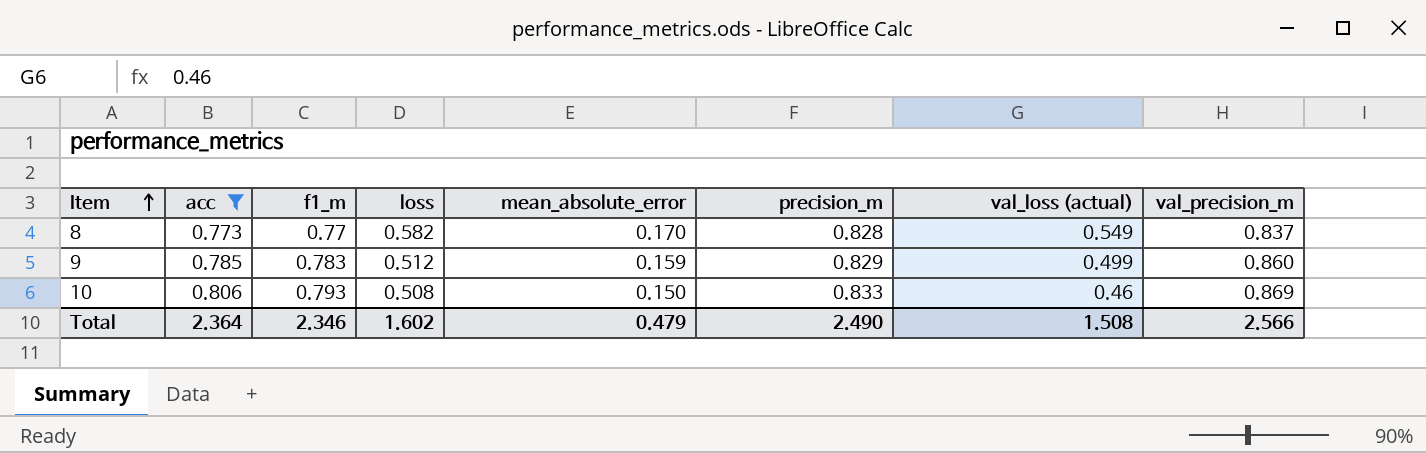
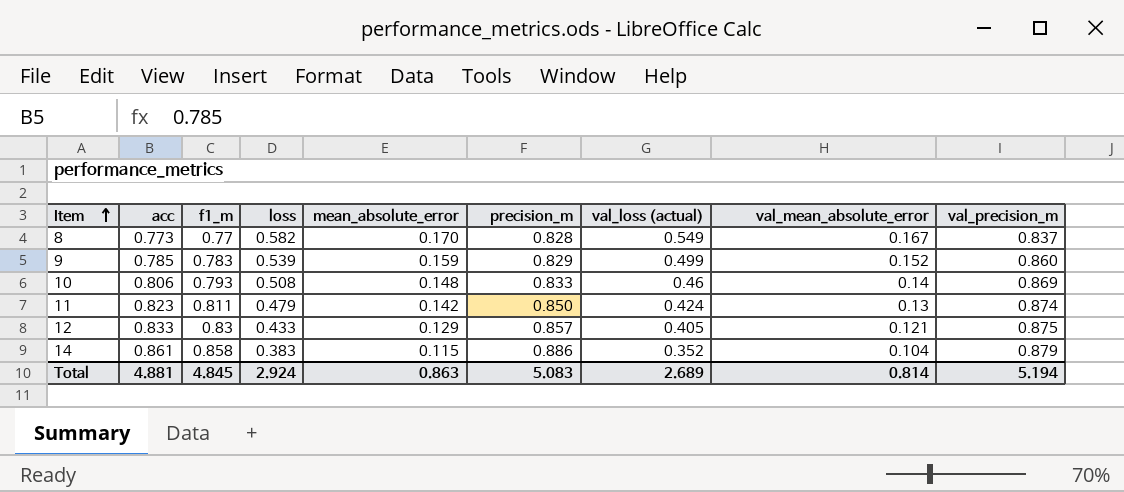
filter: acc <= 0.806 -> none
column val_mean_absolute_error | position: none -> 8
9 | loss: 0.512 -> 0.539
10 | mean_absolute_error: 0.150 -> 0.148
Total | acc: 2.364 -> 4.881
Total | f1_m: 2.346 -> 4.845
Total | loss: 1.602 -> 2.924
Total | mean_absolute_error: 0.479 -> 0.863
Total | precision_m: 2.490 -> 5.083
Total | val_loss (actual): 1.508 -> 2.689
Total | val_precision_m: 2.566 -> 5.194

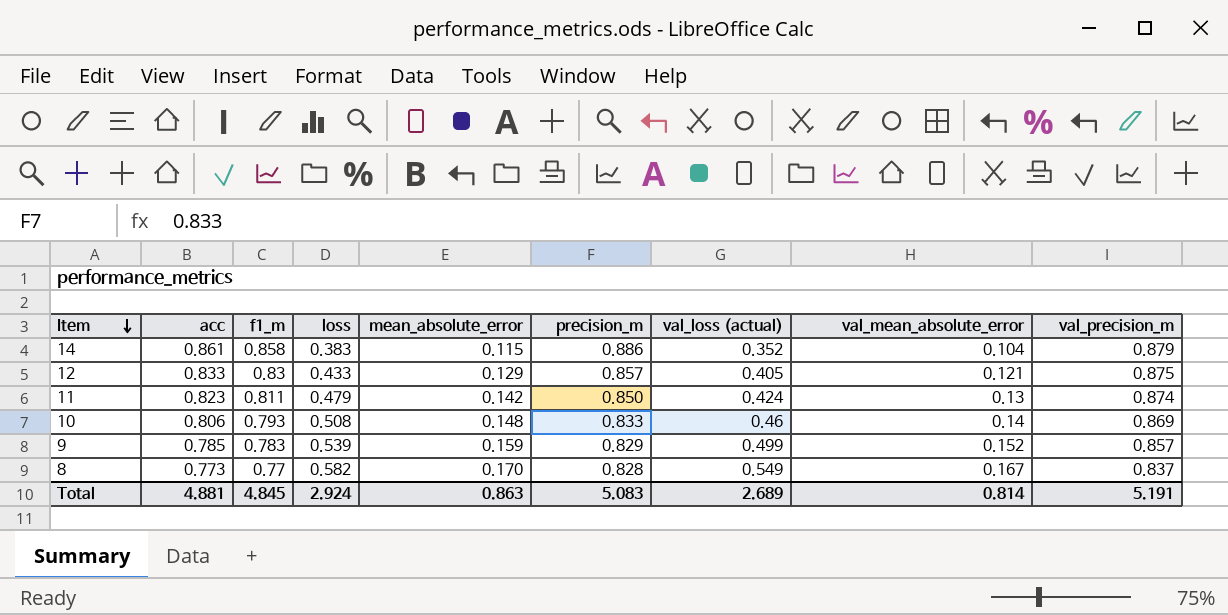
row order: Item ascending -> Item descending
9 | val_precision_m: 0.860 -> 0.857
Total | val_precision_m: 5.194 -> 5.191

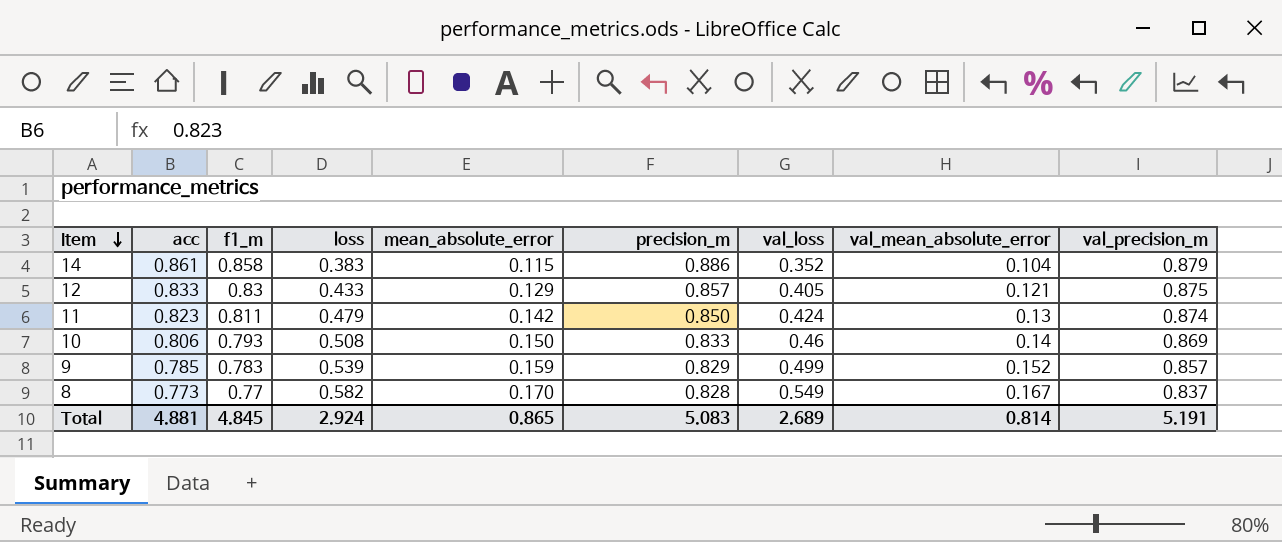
column name: val_loss (actual) -> val_loss
10 | mean_absolute_error: 0.148 -> 0.150
Total | mean_absolute_error: 0.863 -> 0.865

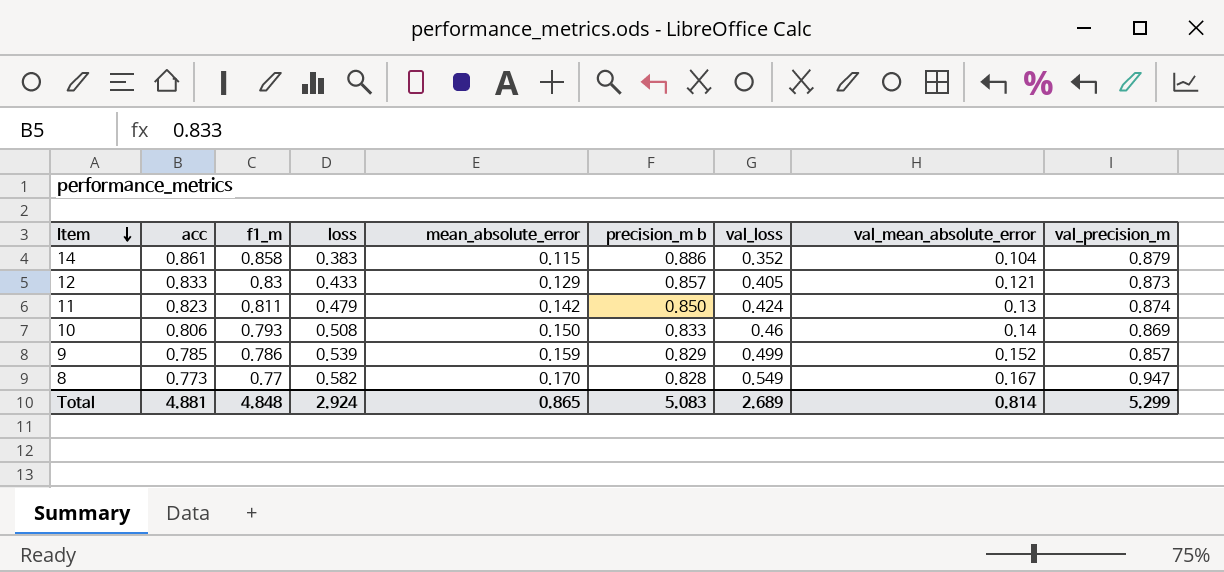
column name: precision_m -> precision_m b
12 | val_precision_m: 0.875 -> 0.873
9 | f1_m: 0.783 -> 0.786
8 | val_precision_m: 0.837 -> 0.947
Total | f1_m: 4.845 -> 4.848
Total | val_precision_m: 5.191 -> 5.299

